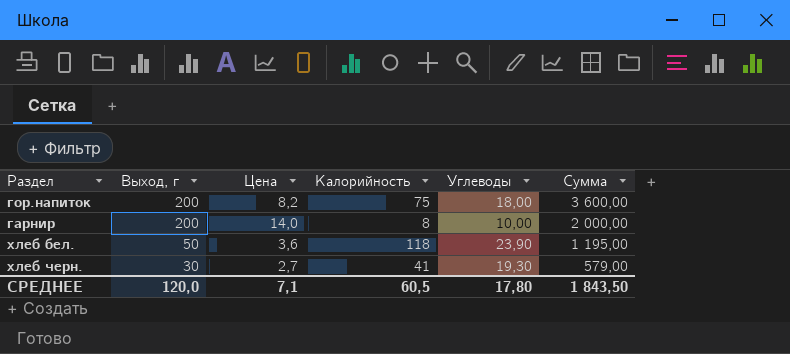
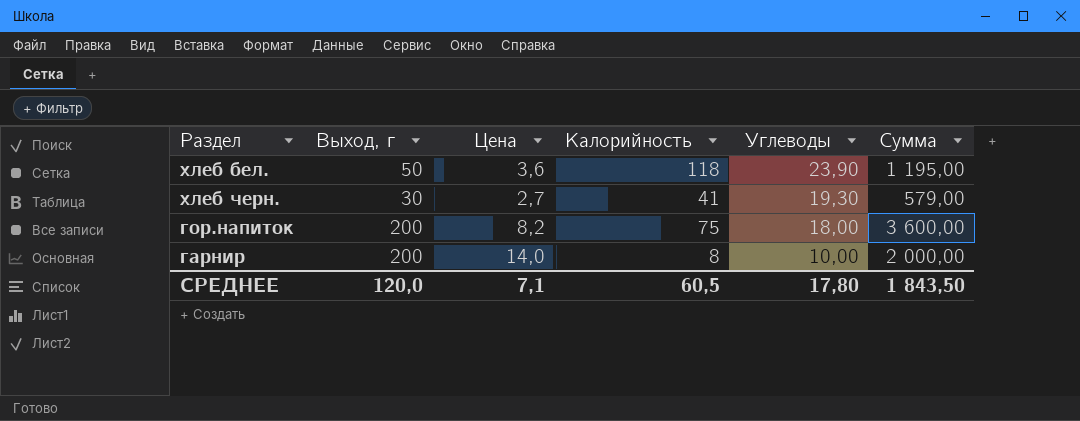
row order: Выход, г descending -> Углеводы descending

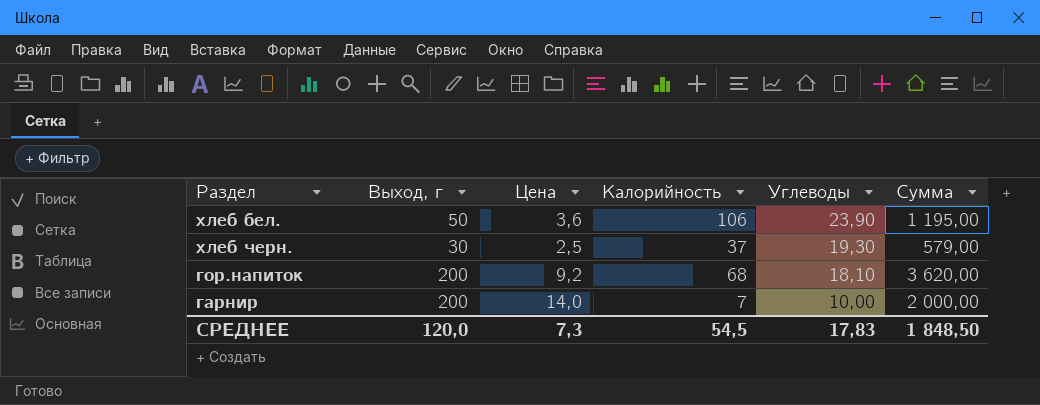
хлеб бел. | Калорийность: 118 -> 106
хлеб черн. | Цена: 2,7 -> 2,5
хлеб черн. | Калорийность: 41 -> 37
гор.напиток | Цена: 8,2 -> 9,2
гор.напиток | Калорийность: 75 -> 68
гор.напиток | Углеводы: 18,00 -> 18,10
гор.напиток | Сумма: 3 600,00 -> 3 620,00
гарнир | Калорийность: 8 -> 7
СРЕДНЕЕ | Цена: 7,1 -> 7,3
СРЕДНЕЕ | Калорийность: 60,5 -> 54,5
СРЕДНЕЕ | Углеводы: 17,80 -> 17,83
СРЕДНЕЕ | Сумма: 1 843,50 -> 1 848,50

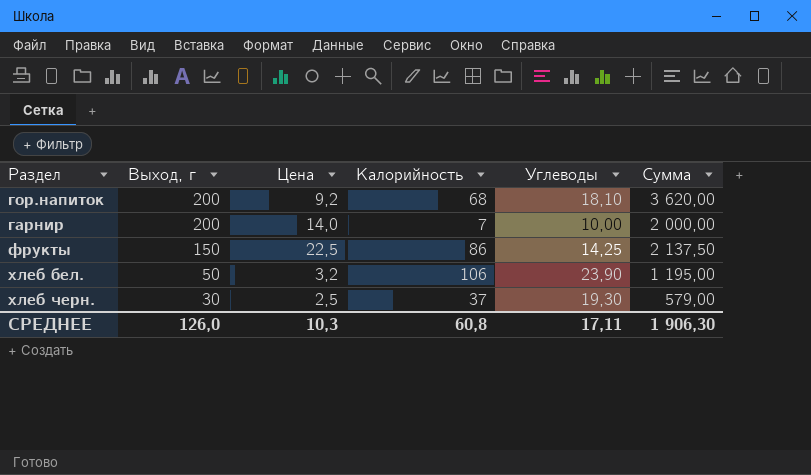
row order: Углеводы descending -> Выход, г descending
row фрукты: none -> 150 | 22,5 | 86 | 14,25 | 2 137,50
хлеб бел. | Цена: 3,6 -> 3,2
СРЕДНЕЕ | Выход, г: 120,0 -> 126,0
СРЕДНЕЕ | Цена: 7,3 -> 10,3
СРЕДНЕЕ | Калорийность: 54,5 -> 60,8
СРЕДНЕЕ | Углеводы: 17,83 -> 17,11
СРЕДНЕЕ | Сумма: 1 848,50 -> 1 906,30

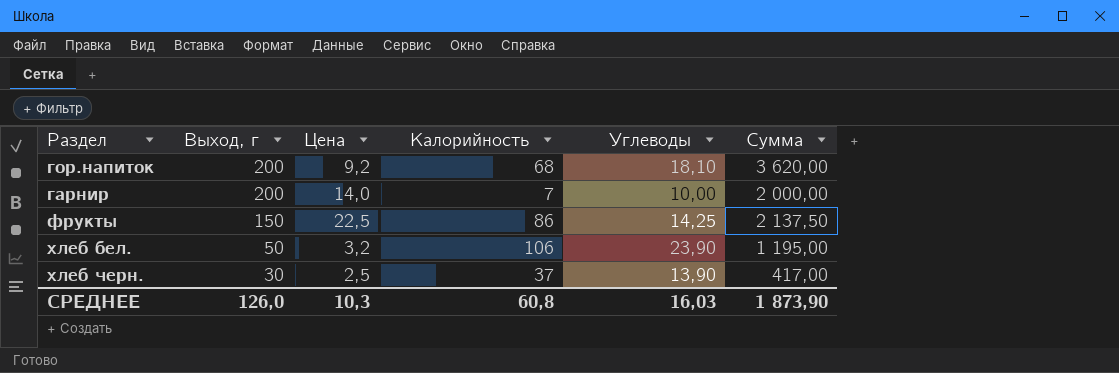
хлеб черн. | Углеводы: 19,30 -> 13,90
хлеб черн. | Сумма: 579,00 -> 417,00
СРЕДНЕЕ | Углеводы: 17,11 -> 16,03
СРЕДНЕЕ | Сумма: 1 906,30 -> 1 873,90

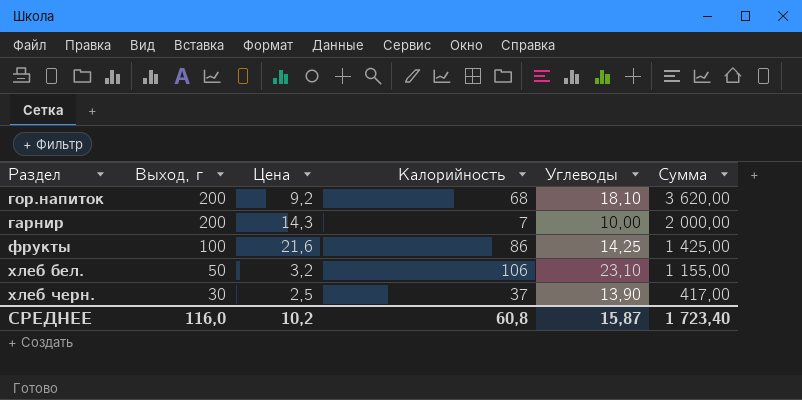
гарнир | Цена: 14,0 -> 14,3
фрукты | Выход, г: 150 -> 100
фрукты | Цена: 22,5 -> 21,6
фрукты | Сумма: 2 137,50 -> 1 425,00
хлеб бел. | Углеводы: 23,90 -> 23,10
хлеб бел. | Сумма: 1 195,00 -> 1 155,00
СРЕДНЕЕ | Выход, г: 126,0 -> 116,0
СРЕДНЕЕ | Цена: 10,3 -> 10,2
СРЕДНЕЕ | Углеводы: 16,03 -> 15,87
СРЕДНЕЕ | Сумма: 1 873,90 -> 1 723,40

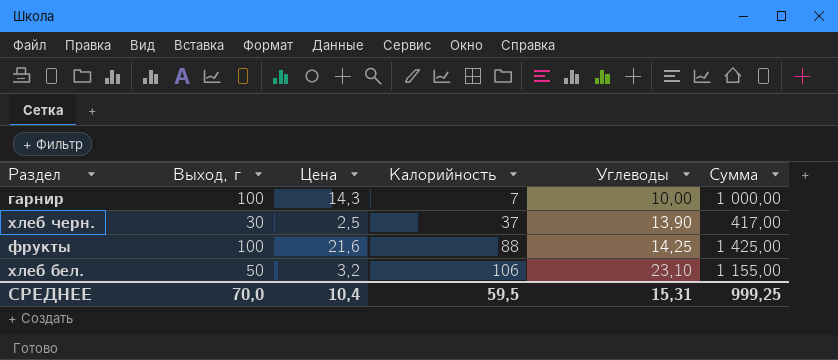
row order: Выход, г descending -> Калорийность ascending
row гор.напиток: 200 | 9,2 | 68 | 18,10 | 3 620,00 -> none
гарнир | Выход, г: 200 -> 100
гарнир | Сумма: 2 000,00 -> 1 000,00
фрукты | Калорийность: 86 -> 88
СРЕДНЕЕ | Выход, г: 116,0 -> 70,0
СРЕДНЕЕ | Цена: 10,2 -> 10,4
СРЕДНЕЕ | Калорийность: 60,8 -> 59,5
СРЕДНЕЕ | Углеводы: 15,87 -> 15,31
СРЕДНЕЕ | Сумма: 1 723,40 -> 999,25

